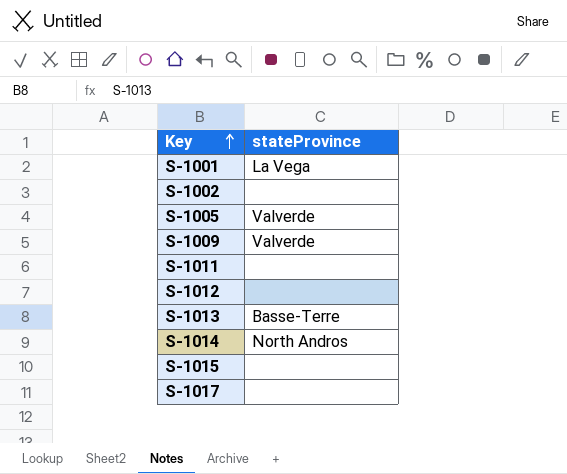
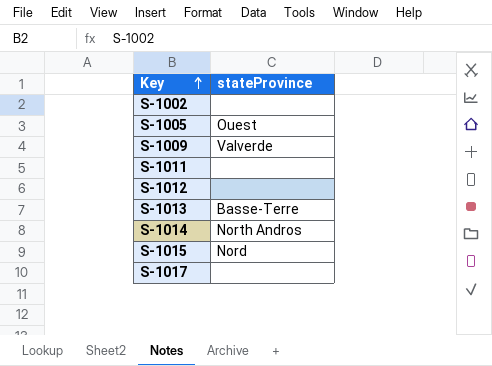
row S-1001: La Vega -> none
S-1005 | stateProvince: Valverde -> Ouest
S-1015 | stateProvince: none -> Nord

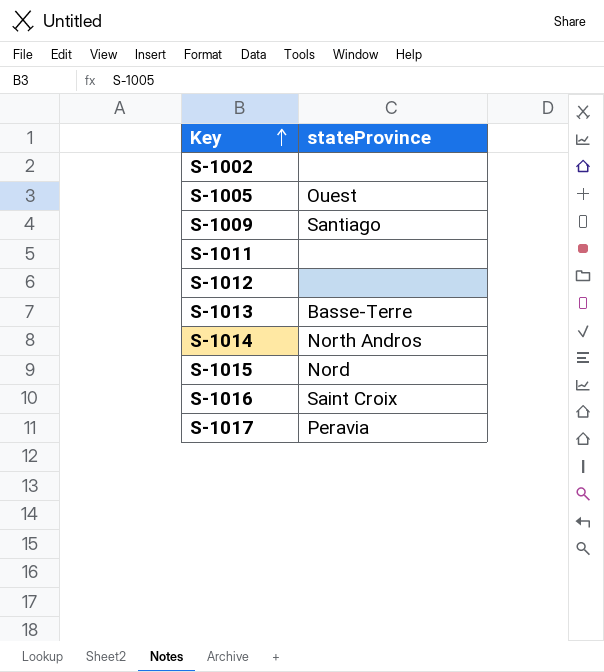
S-1009 | stateProvince: Valverde -> Santiago
row S-1016: none -> Saint Croix
S-1017 | stateProvince: none -> Peravia

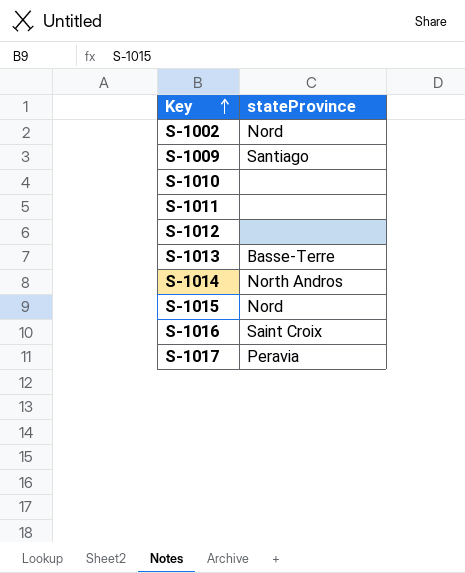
row S-1005: Ouest -> none
S-1002 | stateProvince: none -> Nord
row S-1010: none -> none

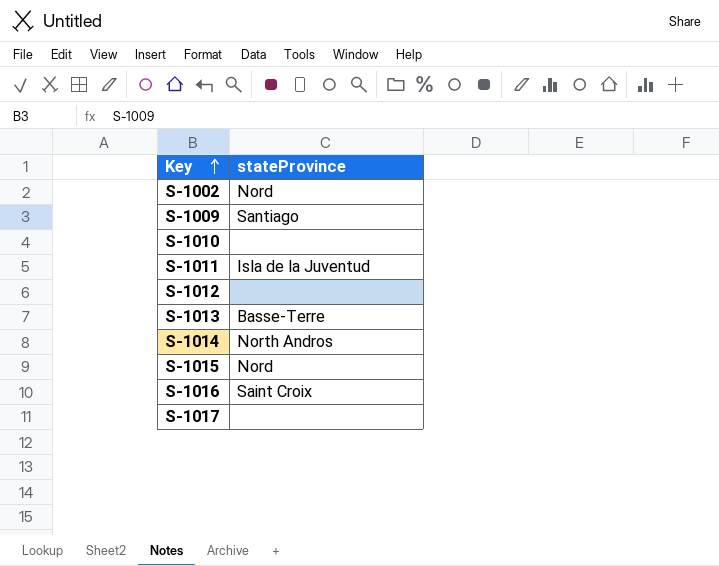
S-1011 | stateProvince: none -> Isla de la Juventud
S-1017 | stateProvince: Peravia -> none

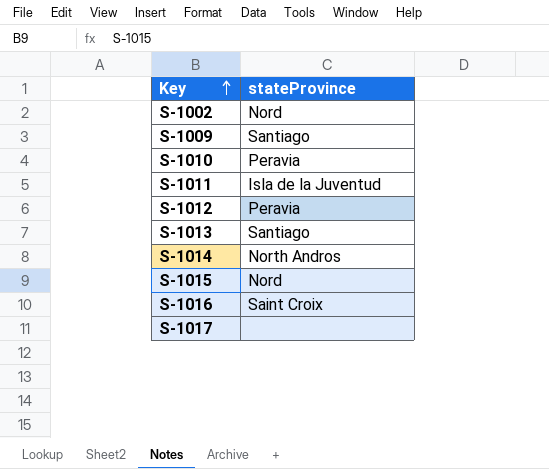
S-1010 | stateProvince: none -> Peravia
S-1012 | stateProvince: none -> Peravia
S-1013 | stateProvince: Basse-Terre -> Santiago

